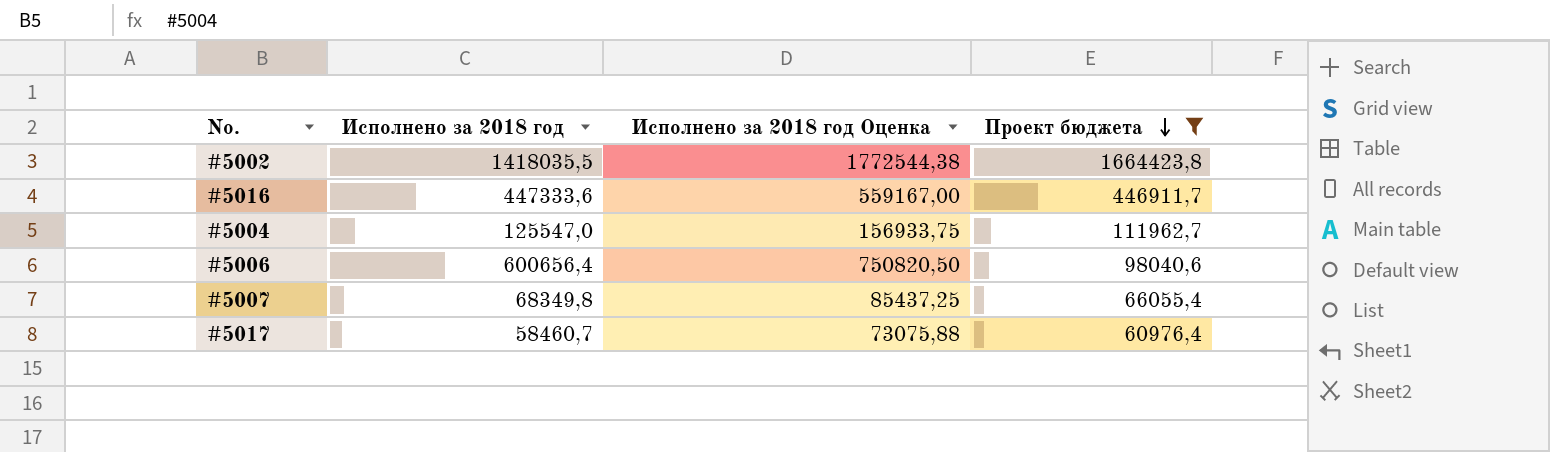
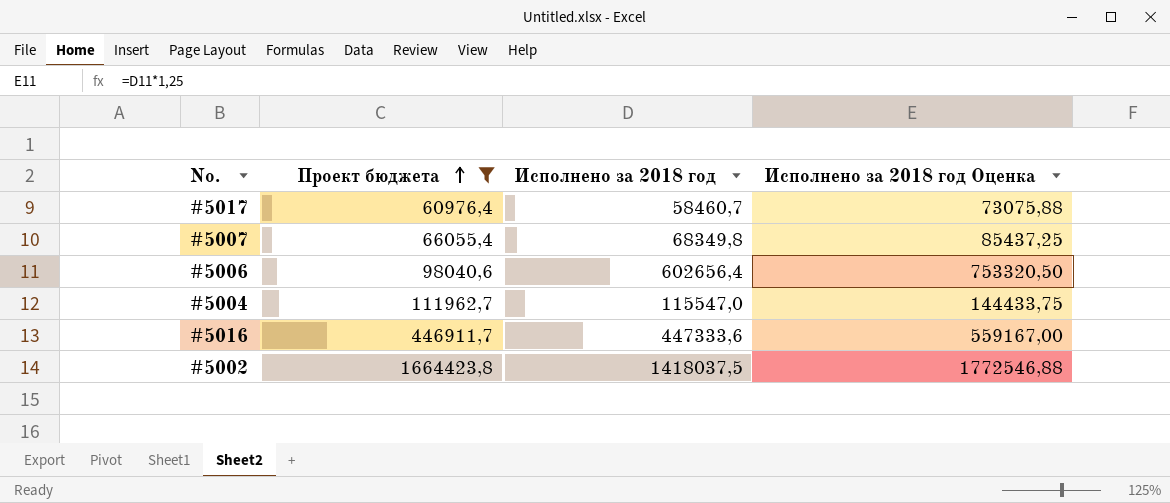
row order: Проект бюджета descending -> Проект бюджета ascending
column Проект бюджета | position: 4 -> 2
#5006 | Исполнено за 2018 год: 600656,4 -> 602656,4
#5006 | Исполнено за 2018 год Оценка: 750820,50 -> 753320,50
#5004 | Исполнено за 2018 год: 125547,0 -> 115547,0
#5004 | Исполнено за 2018 год Оценка: 156933,75 -> 144433,75
#5002 | Исполнено за 2018 год: 1418035,5 -> 1418037,5
#5002 | Исполнено за 2018 год Оценка: 1772544,38 -> 1772546,88

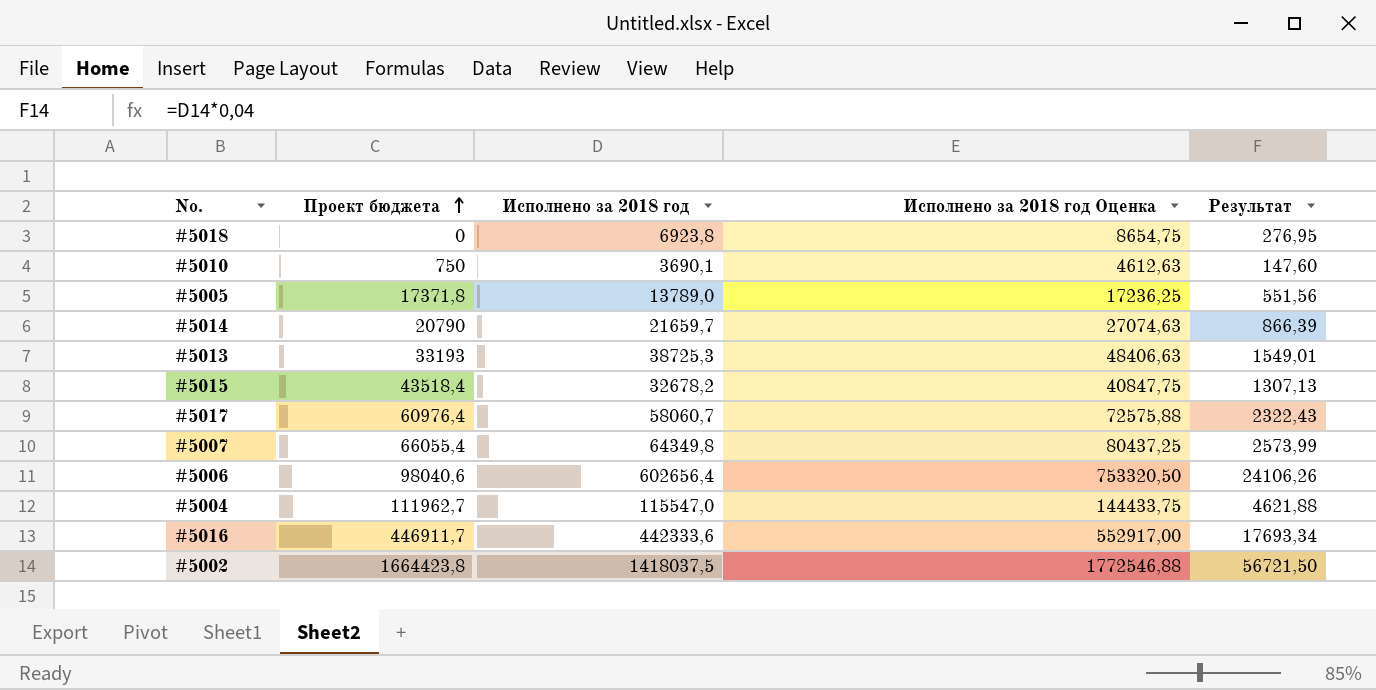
filter: Проект бюджета >= 60976,4 -> none
column Результат | formula: none -> [Исполнено за 2018 год] * 0,04
#5017 | Исполнено за 2018 год: 58460,7 -> 58060,7
#5017 | Исполнено за 2018 год Оценка: 73075,88 -> 72575,88
#5007 | Исполнено за 2018 год: 68349,8 -> 64349,8
#5007 | Исполнено за 2018 год Оценка: 85437,25 -> 80437,25
#5016 | Исполнено за 2018 год: 447333,6 -> 442333,6
#5016 | Исполнено за 2018 год Оценка: 559167,00 -> 552917,00

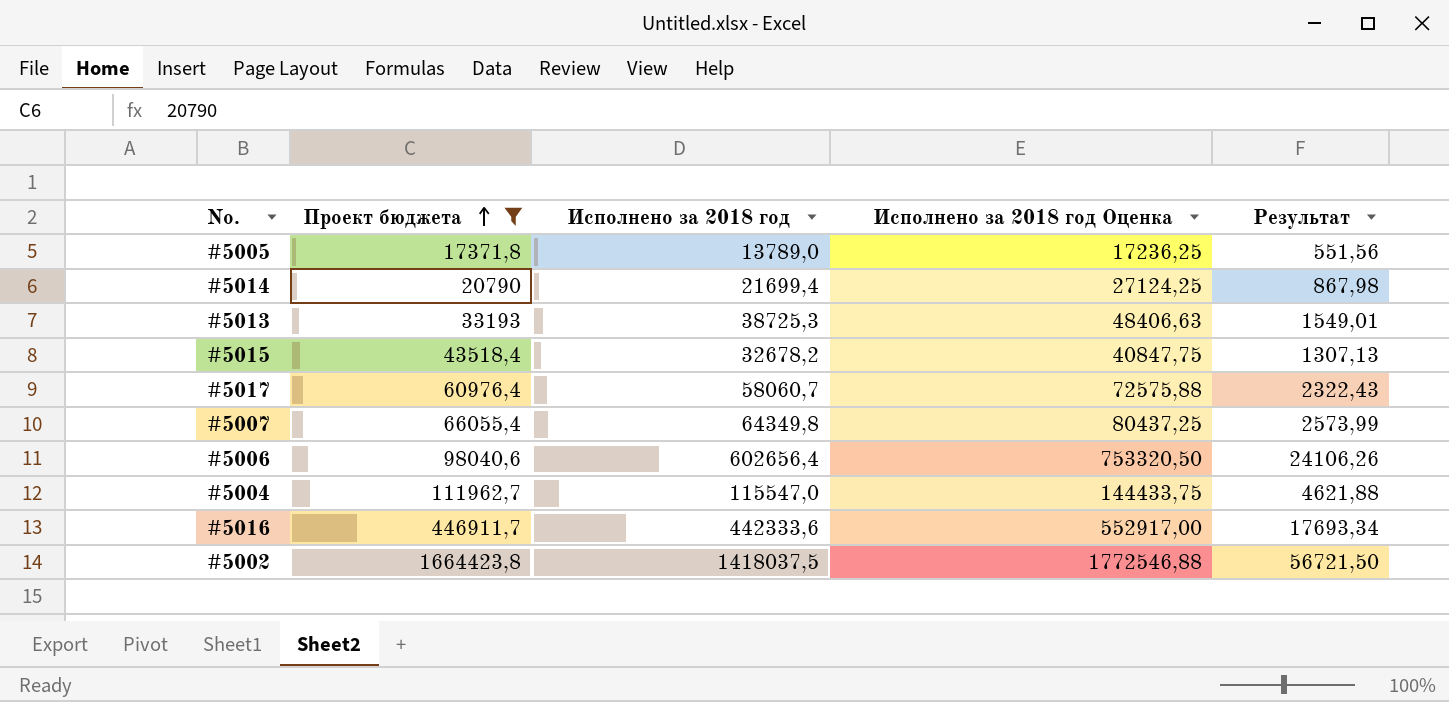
filter: none -> Проект бюджета >= 17371,8
#5014 | Исполнено за 2018 год: 21659,7 -> 21699,4
#5014 | Исполнено за 2018 год Оценка: 27074,63 -> 27124,25
#5014 | Результат: 866,39 -> 867,98

